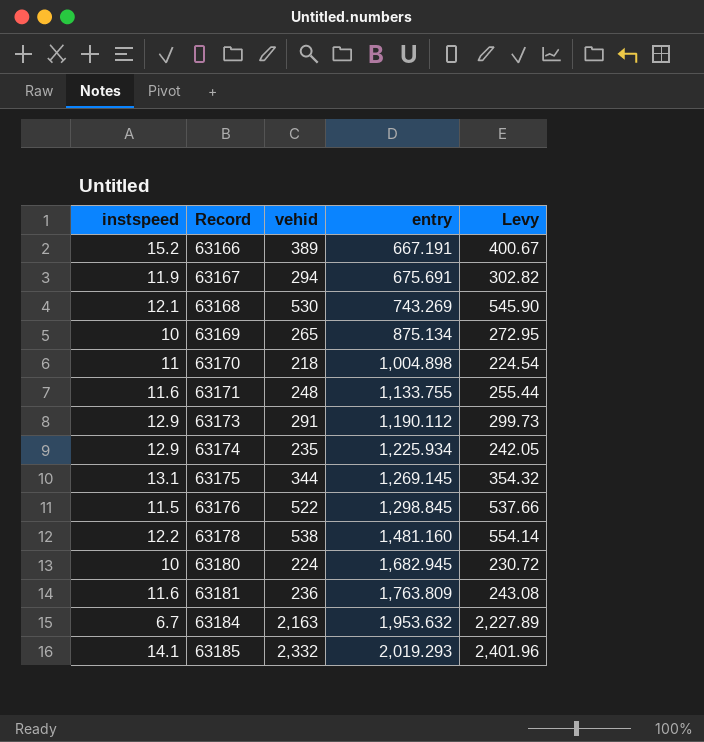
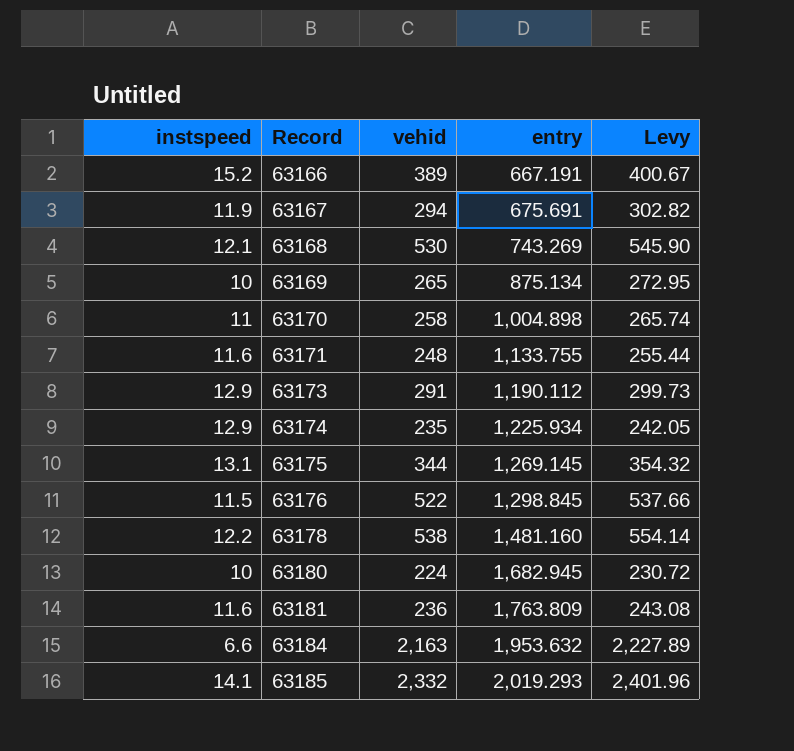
63170 | vehid: 218 -> 258
63170 | Levy: 224.54 -> 265.74
63184 | instspeed: 6.7 -> 6.6

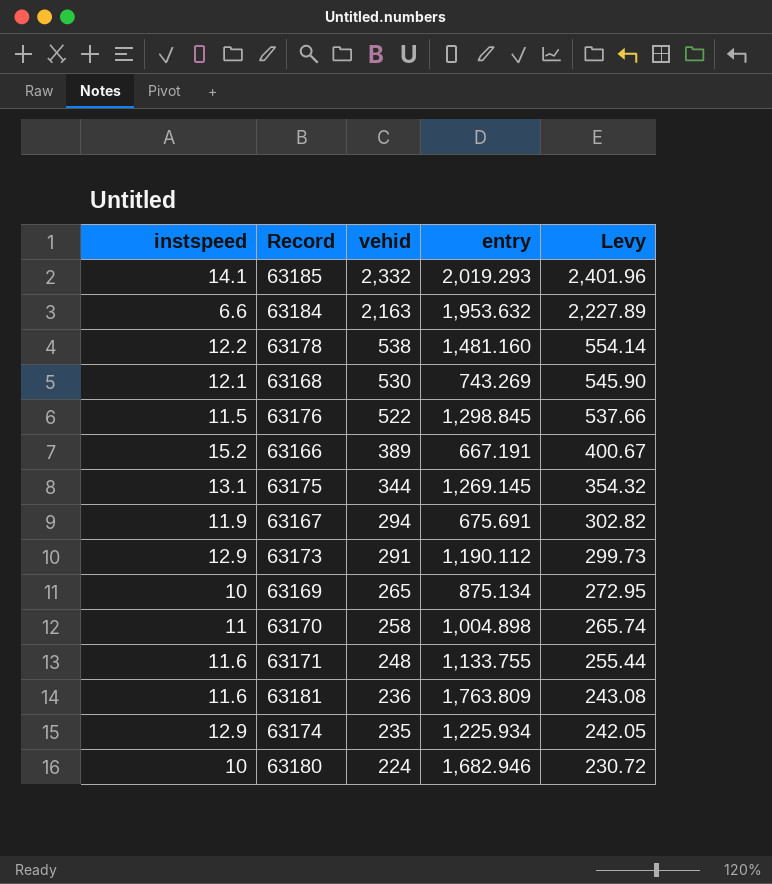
row order: Record ascending -> vehid descending
63180 | entry: 1,682.945 -> 1,682.946

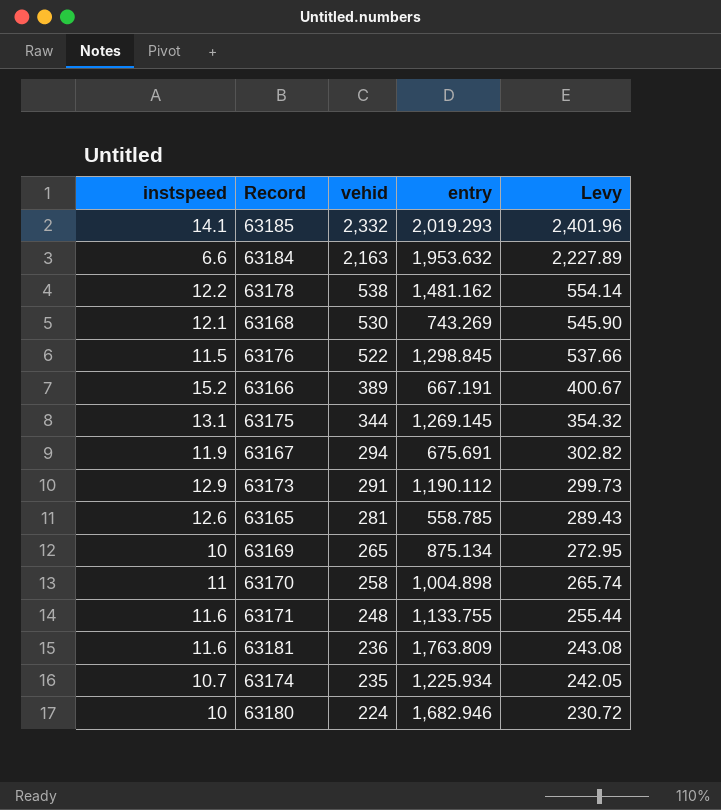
63178 | entry: 1,481.160 -> 1,481.162
row 63165: none -> 12.6 | 281 | 558.785 | 289.43
63174 | instspeed: 12.9 -> 10.7

